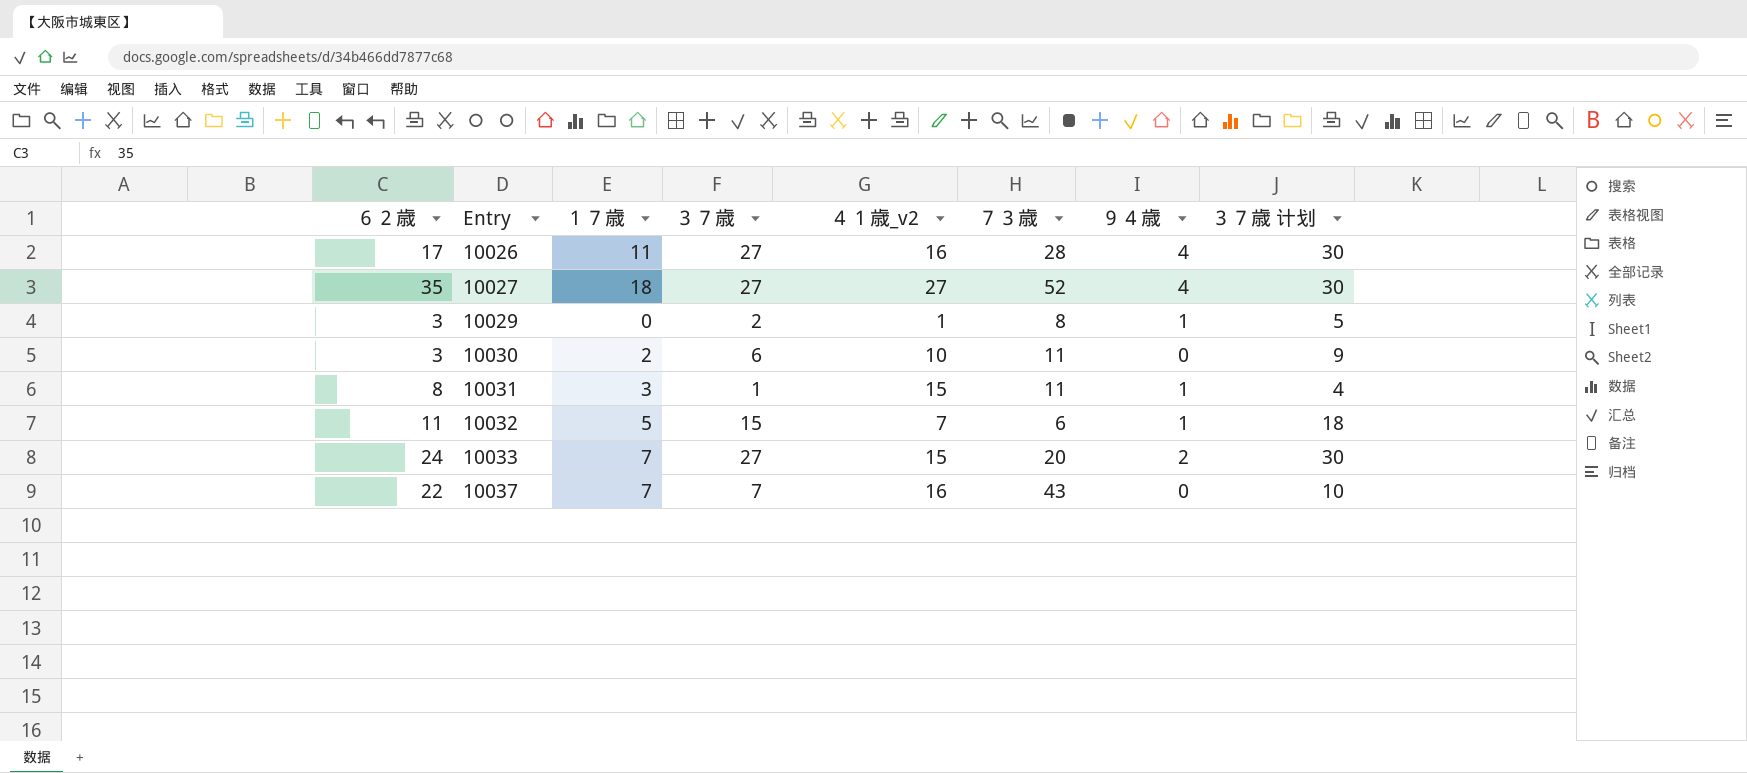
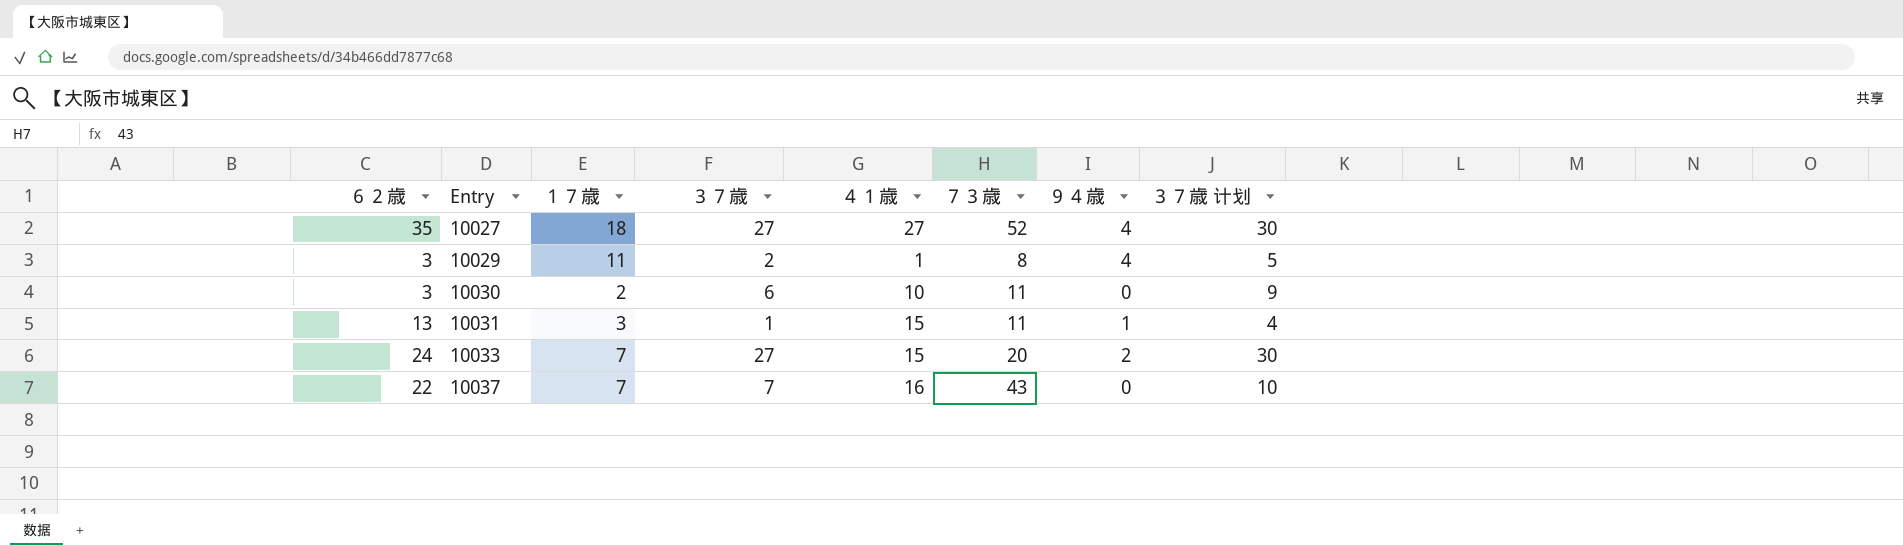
column name: ４１歳_v2 -> ４１歳
row 10026: 17 | 11 | 27 | 16 | 28 | 4 | 30 -> none
row 10032: 11 | 5 | 15 | 7 | 6 | 1 | 18 -> none
10029 | １７歳: 0 -> 11
10029 | ９４歳: 1 -> 4
10031 | ６２歳: 8 -> 13

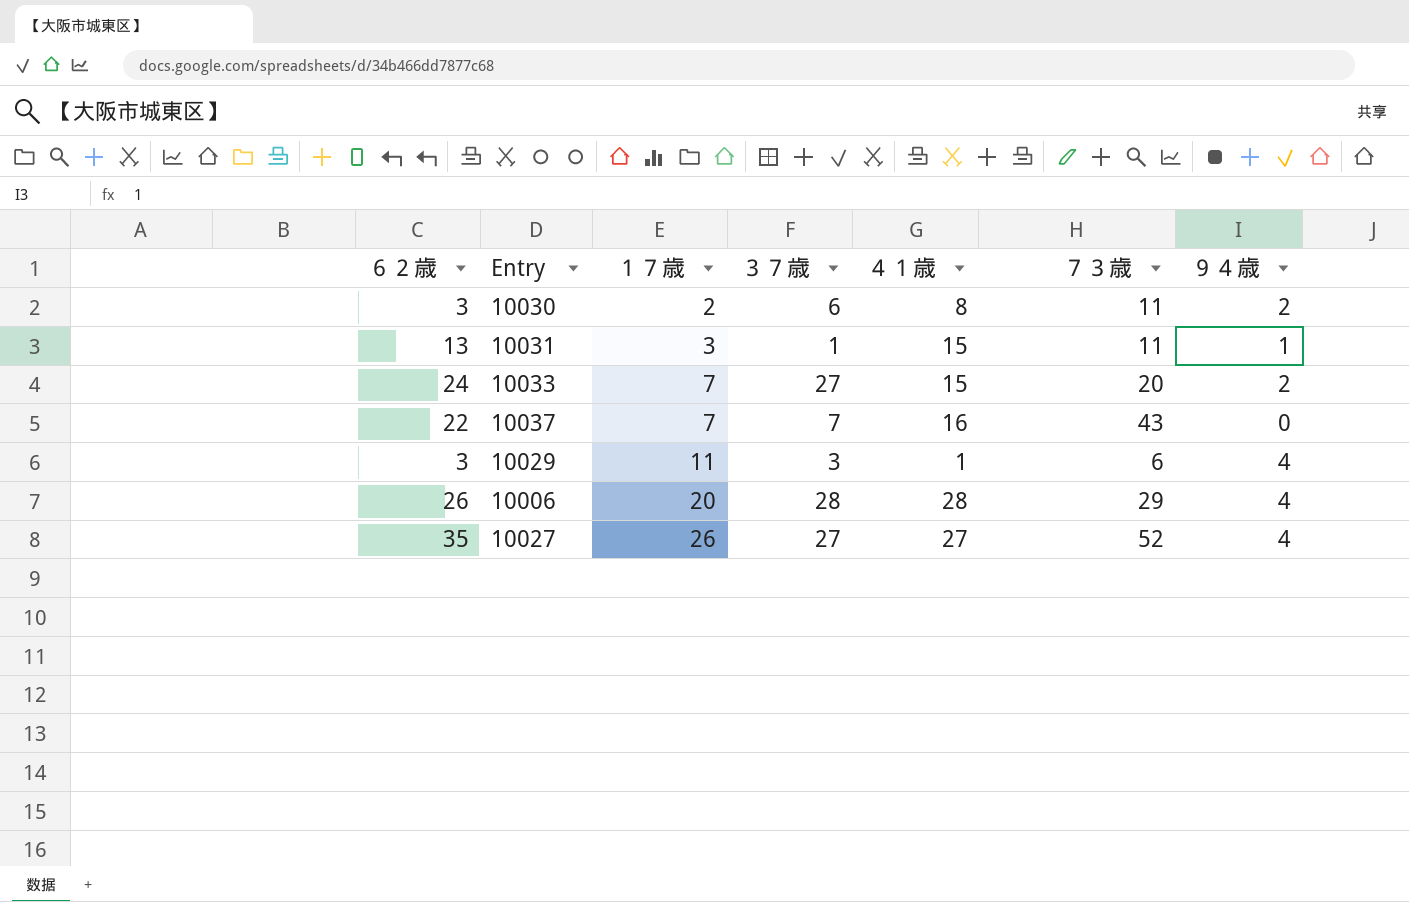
row order: Entry ascending -> １７歳 ascending
column ３７歳 计划 | formula: [３７歳] + 3 -> none
10030 | ４１歳: 10 -> 8
10030 | ９４歳: 0 -> 2
10029 | ３７歳: 2 -> 3
10029 | ７３歳: 8 -> 6
row 10006: none -> 26 | 20 | 28 | 28 | 29 | 4
10027 | １７歳: 18 -> 26

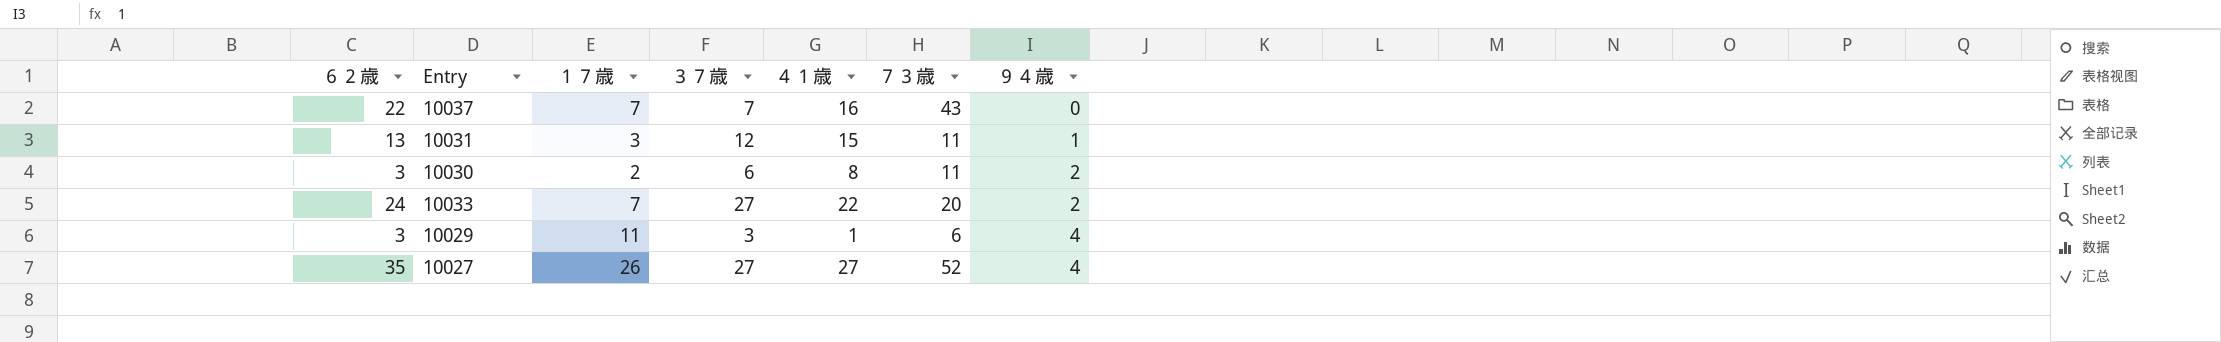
row order: １７歳 ascending -> ９４歳 ascending
row 10006: 26 | 20 | 28 | 28 | 29 | 4 -> none
10031 | ３７歳: 1 -> 12
10033 | ４１歳: 15 -> 22

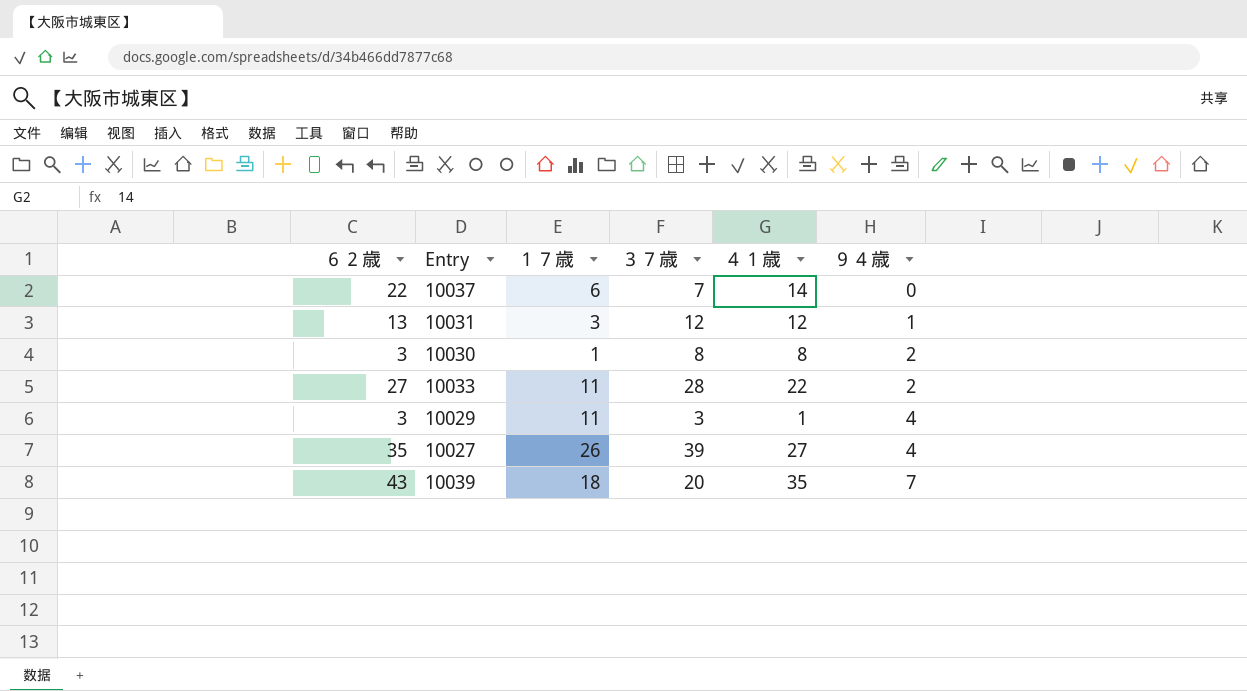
column ７３歳 | position: 6 -> none
10037 | １７歳: 7 -> 6
10037 | ４１歳: 16 -> 14
10031 | ４１歳: 15 -> 12
10030 | １７歳: 2 -> 1
10030 | ３７歳: 6 -> 8
10033 | ６２歳: 24 -> 27
10033 | １７歳: 7 -> 11
10033 | ３７歳: 27 -> 28
10027 | ３７歳: 27 -> 39
row 10039: none -> 43 | 18 | 20 | 35 | 7

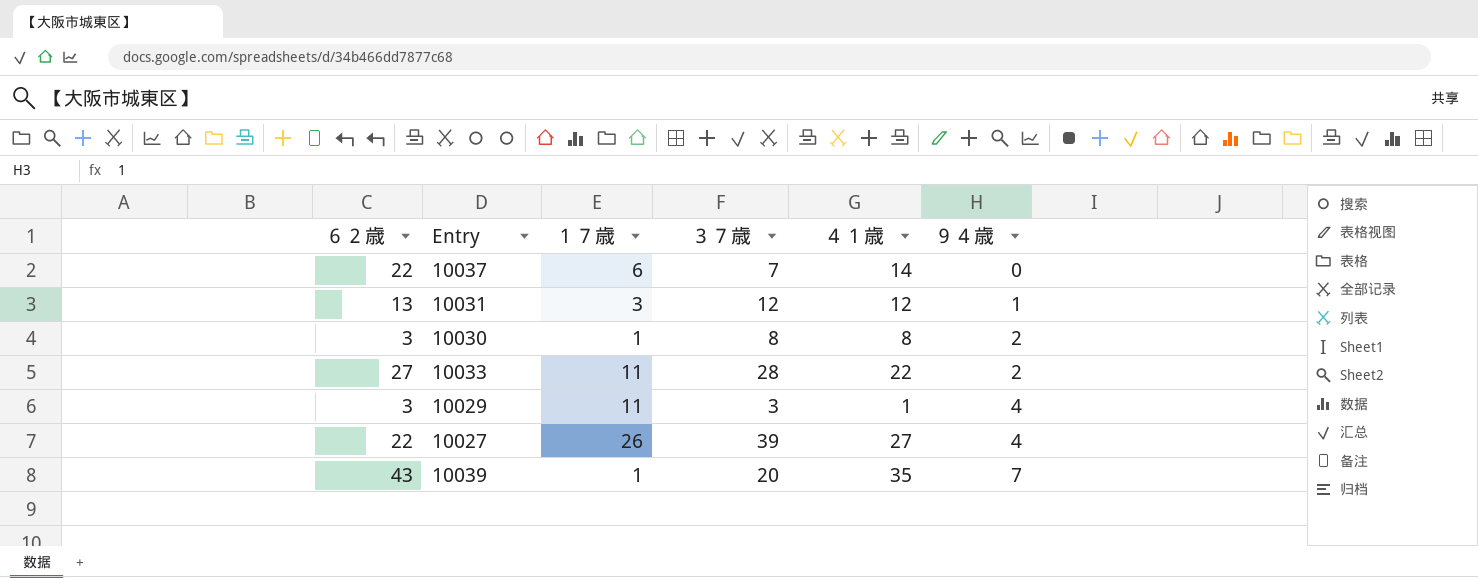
10027 | ６２歳: 35 -> 22
10039 | １７歳: 18 -> 1

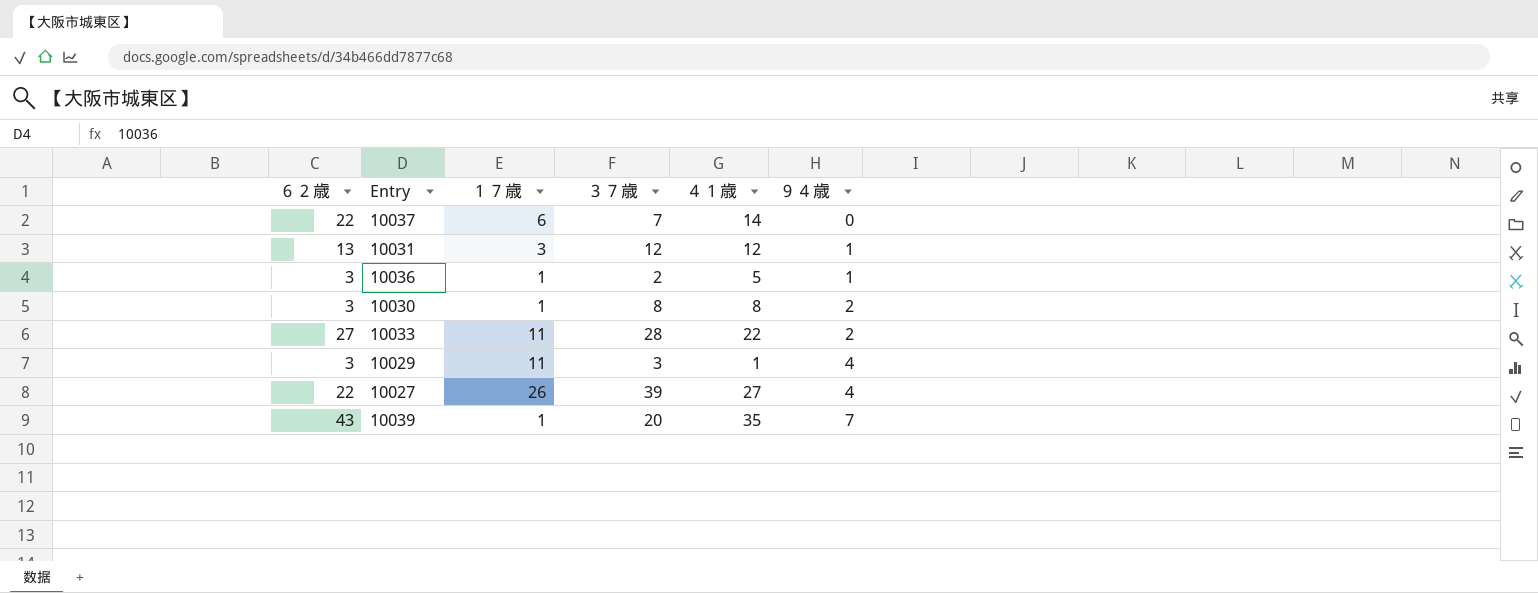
row 10036: none -> 3 | 1 | 2 | 5 | 1

